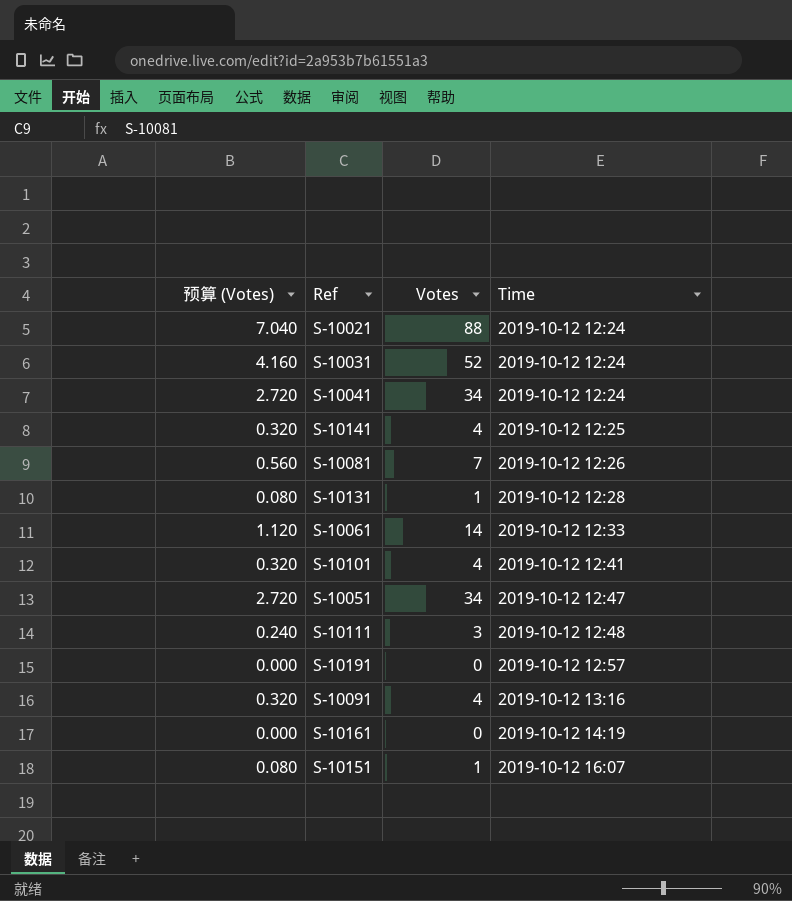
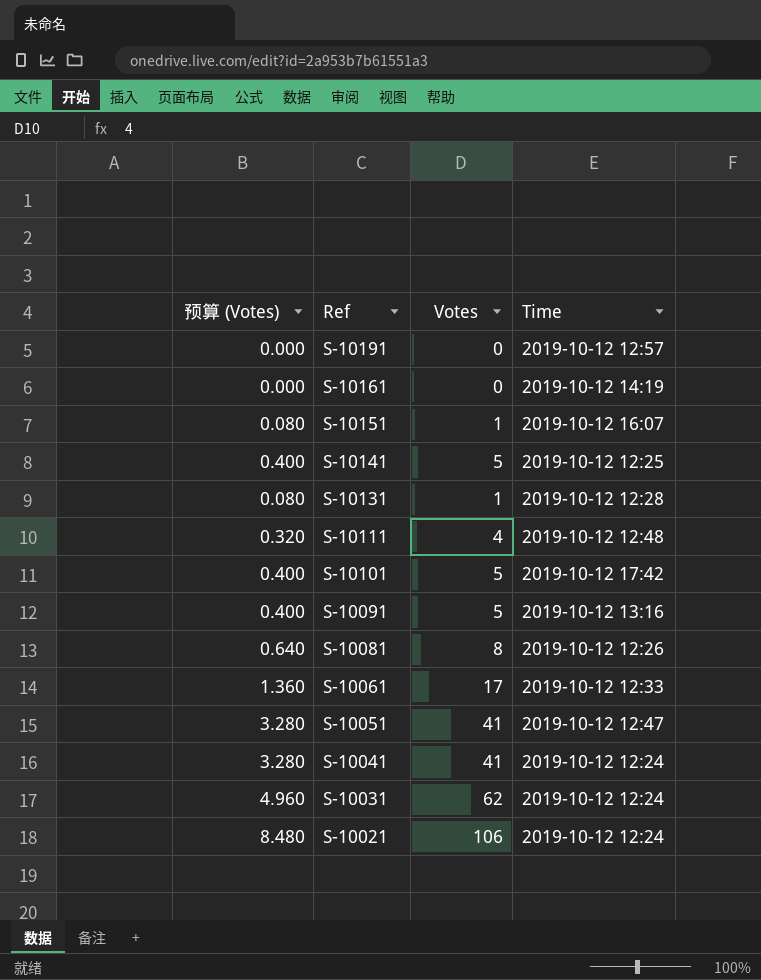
row order: Time ascending -> Ref descending
S-10141 | 预算 (Votes): 0.320 -> 0.400
S-10141 | Votes: 4 -> 5
S-10111 | 预算 (Votes): 0.240 -> 0.320
S-10111 | Votes: 3 -> 4
S-10101 | 预算 (Votes): 0.320 -> 0.400
S-10101 | Votes: 4 -> 5
S-10101 | Time: 2019-10-12 12:41 -> 2019-10-12 17:42
S-10091 | 预算 (Votes): 0.320 -> 0.400
S-10091 | Votes: 4 -> 5
S-10081 | 预算 (Votes): 0.560 -> 0.640
S-10081 | Votes: 7 -> 8
S-10061 | 预算 (Votes): 1.120 -> 1.360
S-10061 | Votes: 14 -> 17
S-10051 | 预算 (Votes): 2.720 -> 3.280
S-10051 | Votes: 34 -> 41
S-10041 | 预算 (Votes): 2.720 -> 3.280
S-10041 | Votes: 34 -> 41
S-10031 | 预算 (Votes): 4.160 -> 4.960
S-10031 | Votes: 52 -> 62
S-10021 | 预算 (Votes): 7.040 -> 8.480
S-10021 | Votes: 88 -> 106

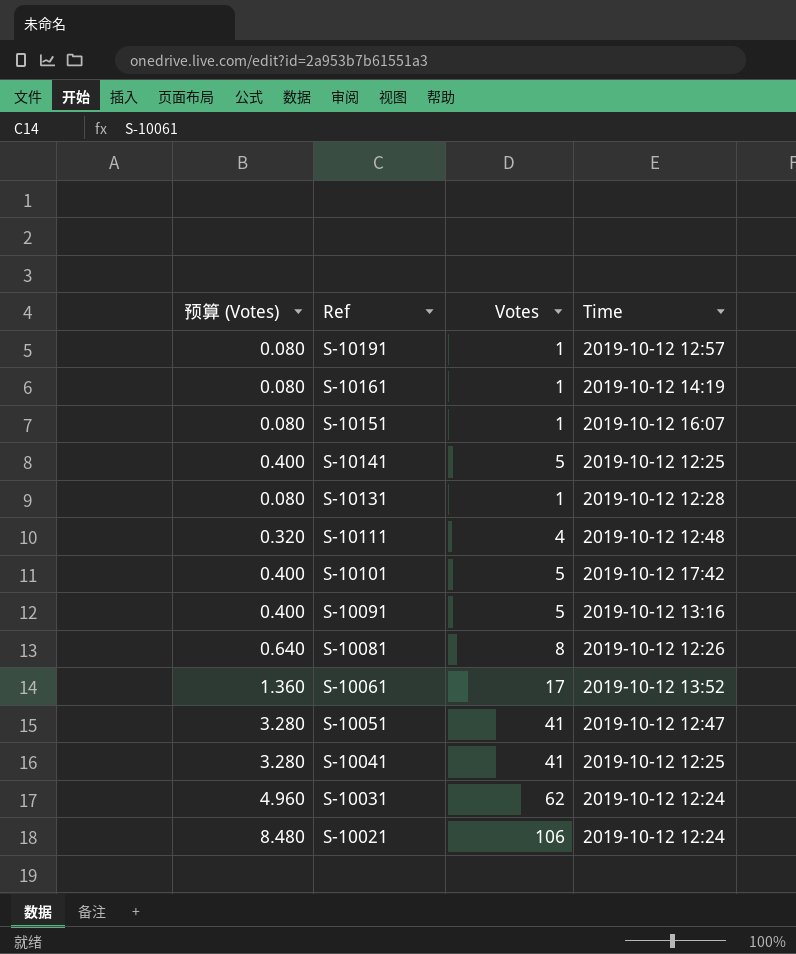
S-10191 | 预算 (Votes): 0.000 -> 0.080
S-10191 | Votes: 0 -> 1
S-10161 | 预算 (Votes): 0.000 -> 0.080
S-10161 | Votes: 0 -> 1
S-10061 | Time: 2019-10-12 12:33 -> 2019-10-12 13:52
S-10041 | Time: 2019-10-12 12:24 -> 2019-10-12 12:25

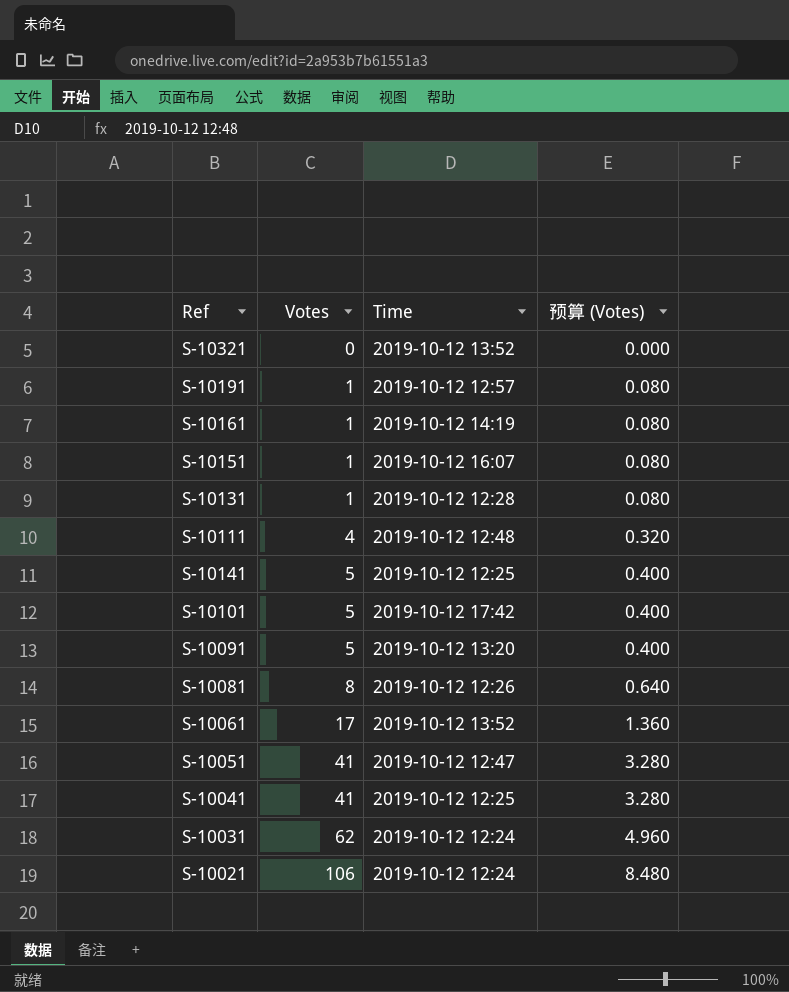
row order: Ref descending -> Votes ascending
column 预算 (Votes) | position: 1 -> 4
row S-10321: none -> 0 | 2019-10-12 13:52 | 0.000
S-10091 | Time: 2019-10-12 13:16 -> 2019-10-12 13:20

